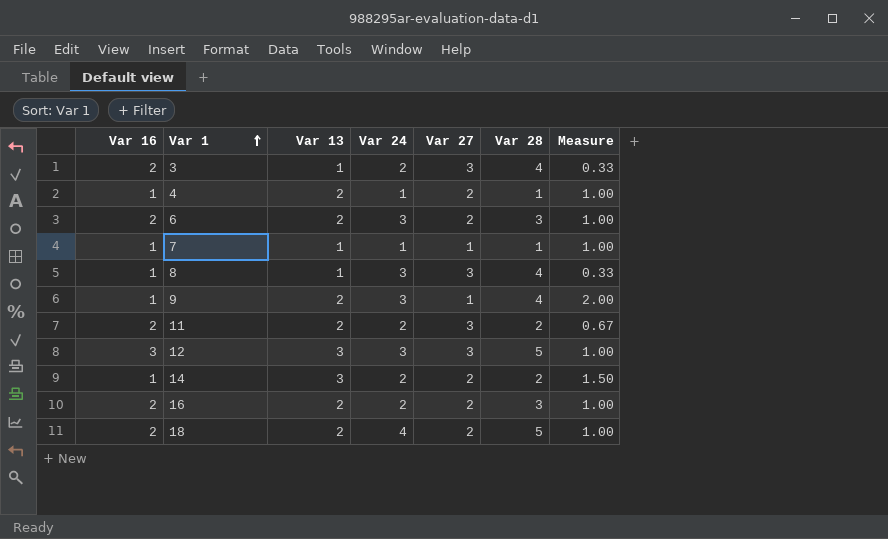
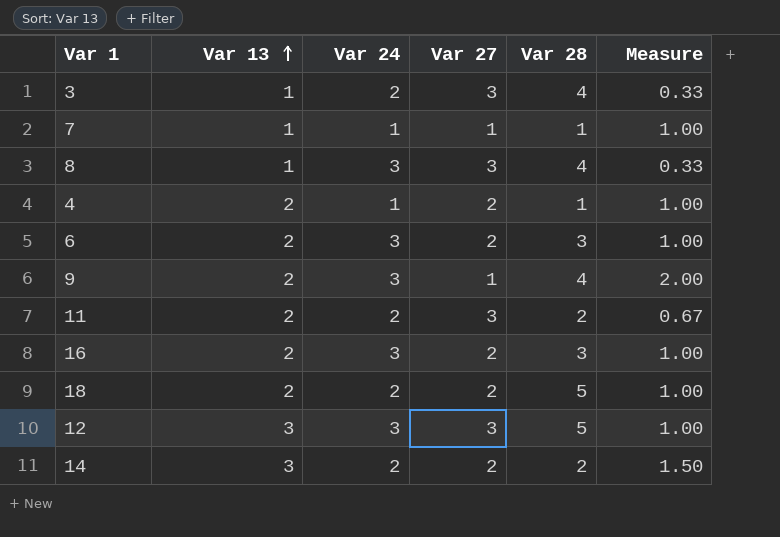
row order: Var 1 ascending -> Var 13 ascending
column Var 16 | position: 1 -> none
16 | Var 24: 2 -> 3
18 | Var 24: 4 -> 2

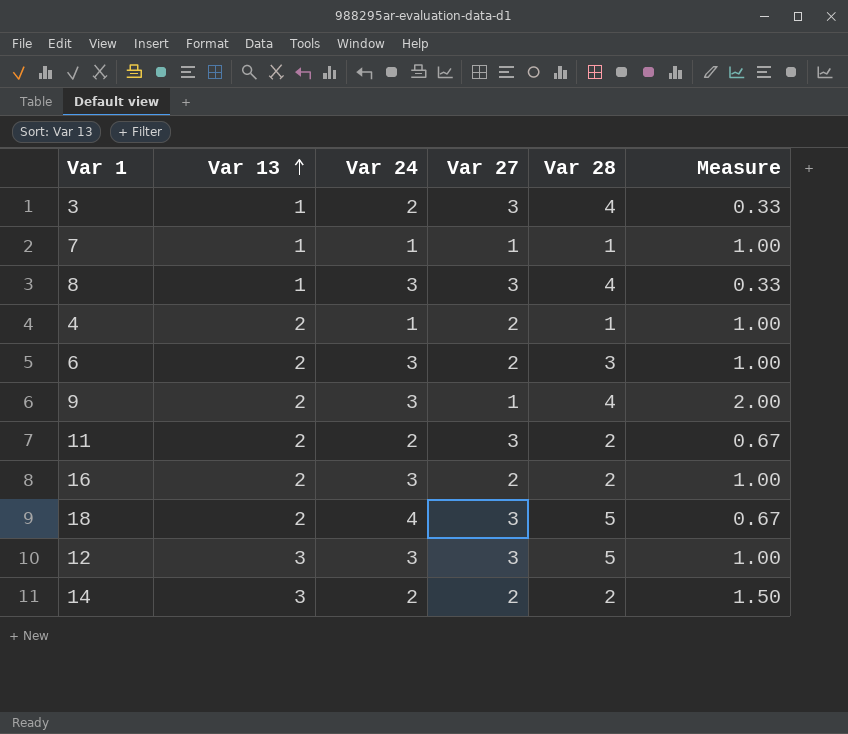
16 | Var 28: 3 -> 2
18 | Var 24: 2 -> 4
18 | Var 27: 2 -> 3
18 | Measure: 1.00 -> 0.67

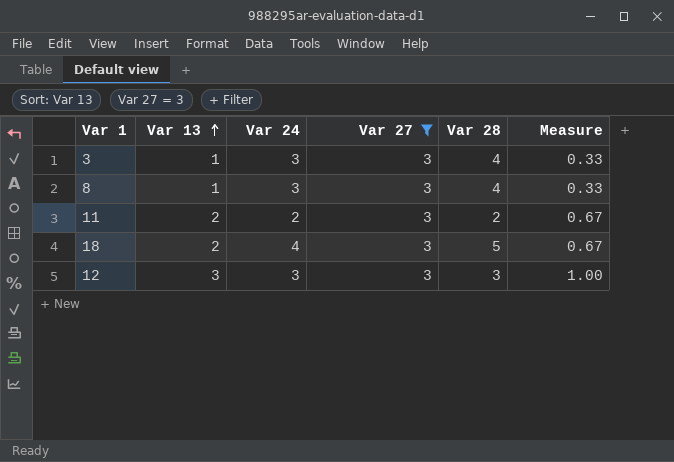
filter: none -> Var 27 = 3
3 | Var 24: 2 -> 3
12 | Var 28: 5 -> 3

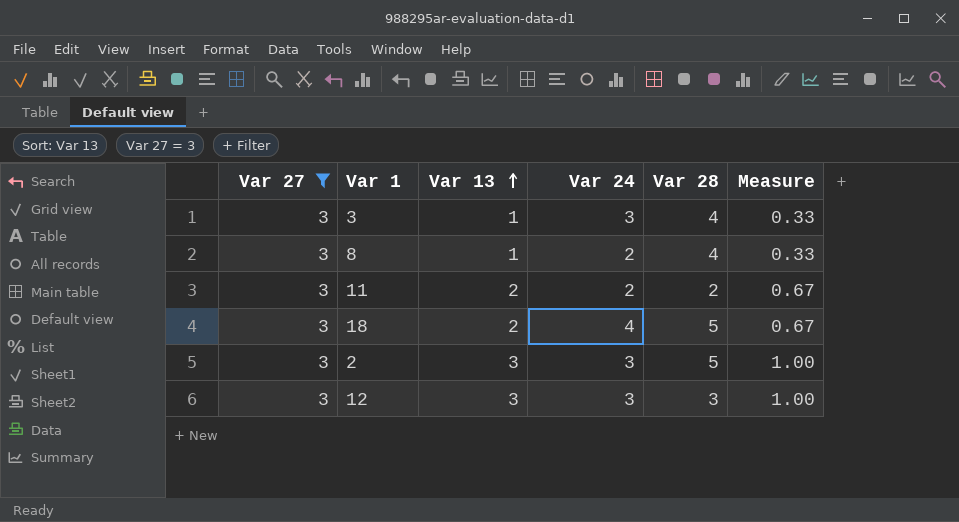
column Var 27 | position: 4 -> 1
8 | Var 24: 3 -> 2
row 2: none -> 3 | 3 | 3 | 5 | 1.00

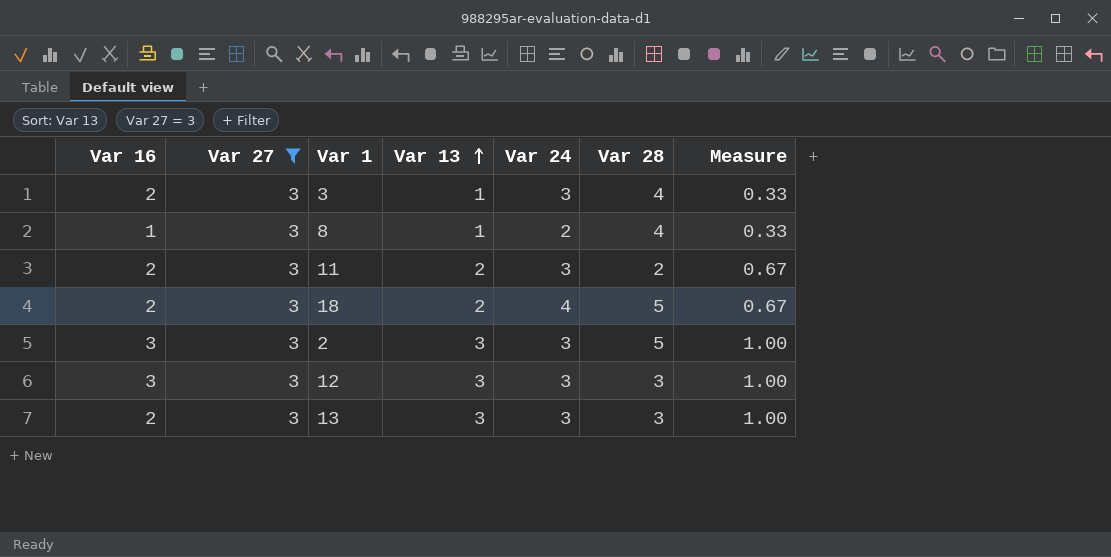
column Var 16 | position: none -> 1
11 | Var 24: 2 -> 3
row 13: none -> 2 | 3 | 3 | 3 | 3 | 1.00

